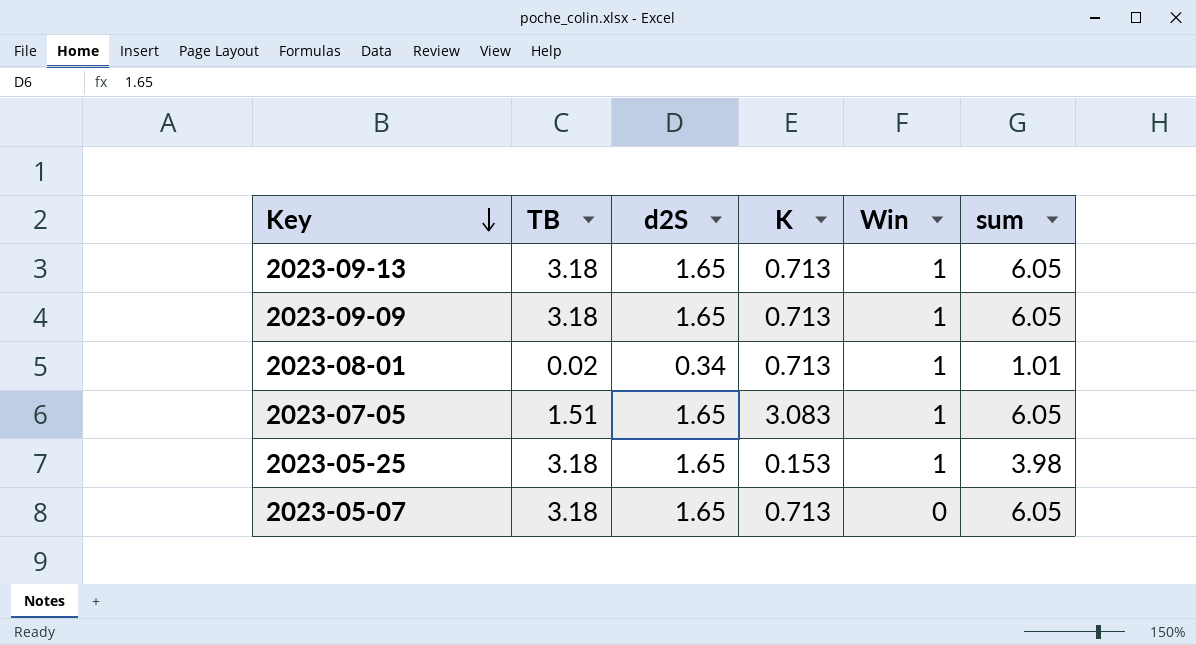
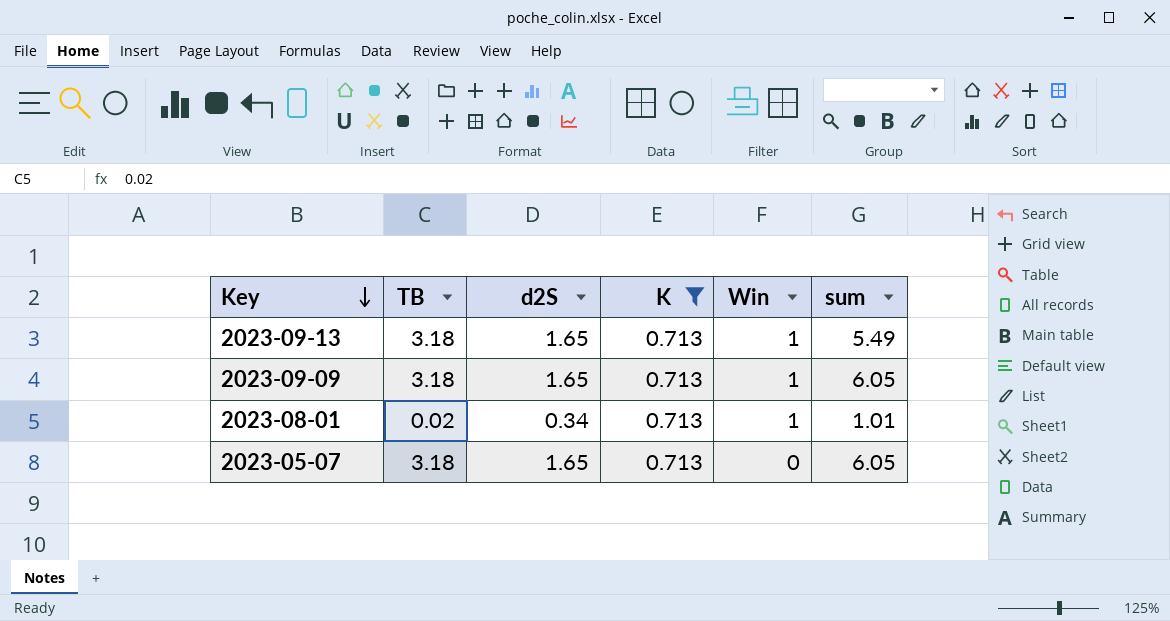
filter: none -> K = 0.713
2023-09-13 | sum: 6.05 -> 5.49

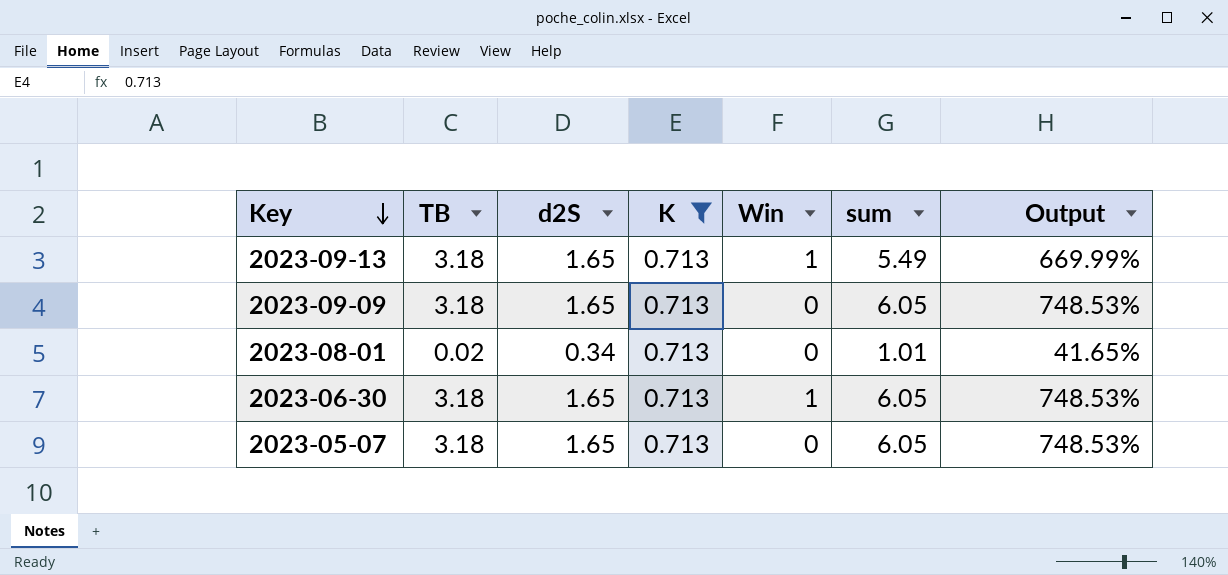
column Output | formula: none -> ([sum] - [K]) / [K]
2023-09-09 | Win: 1 -> 0
2023-08-01 | Win: 1 -> 0
row 2023-06-30: none -> 3.18 | 1.65 | 0.713 | 1 | 6.05 | 748.53%

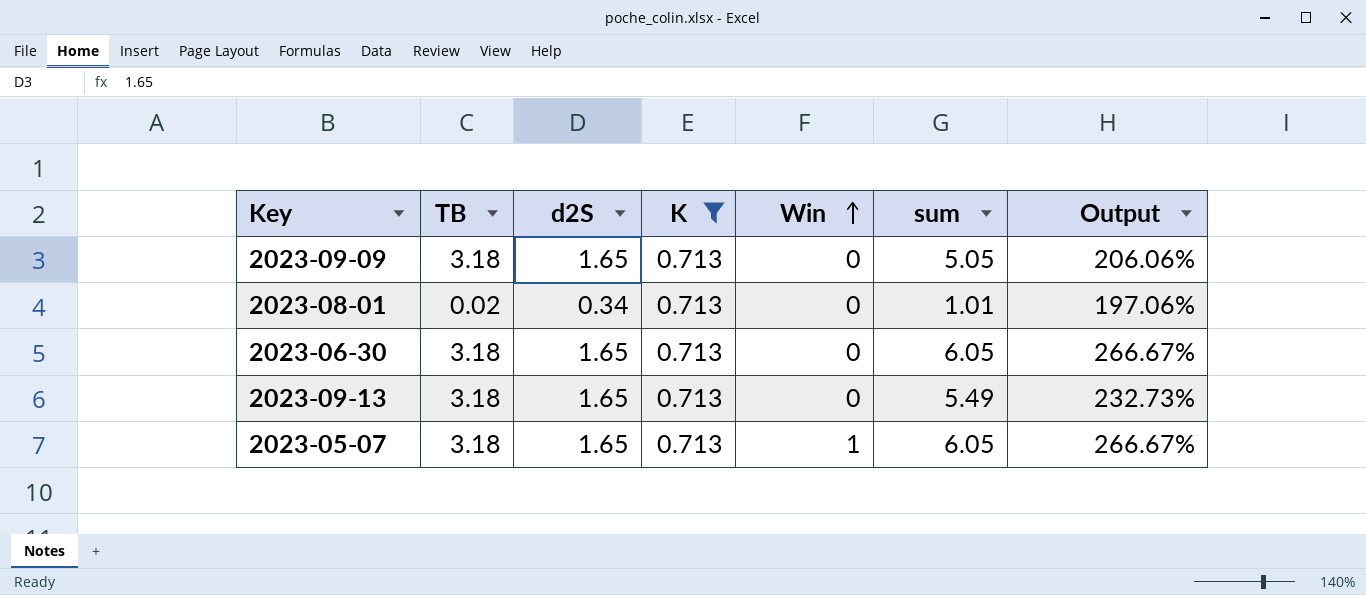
row order: Key descending -> Win ascending
column Output | formula: ([sum] - [K]) / [K] -> ([sum] - [d2S]) / [d2S]
2023-09-09 | sum: 6.05 -> 5.05
2023-06-30 | Win: 1 -> 0
2023-09-13 | Win: 1 -> 0
2023-05-07 | Win: 0 -> 1

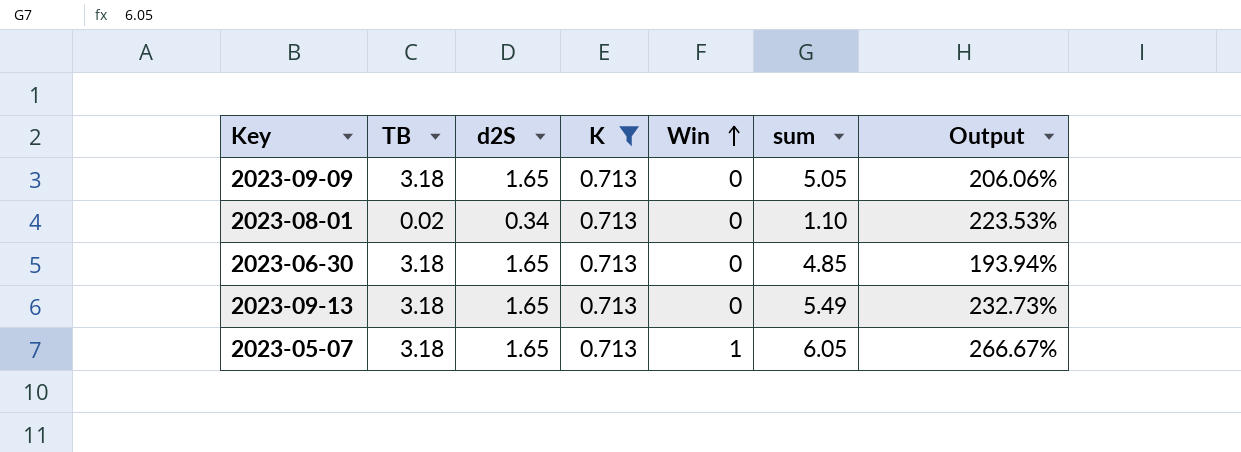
2023-08-01 | sum: 1.01 -> 1.10
2023-08-01 | Output: 197.06% -> 223.53%
2023-06-30 | sum: 6.05 -> 4.85
2023-06-30 | Output: 266.67% -> 193.94%

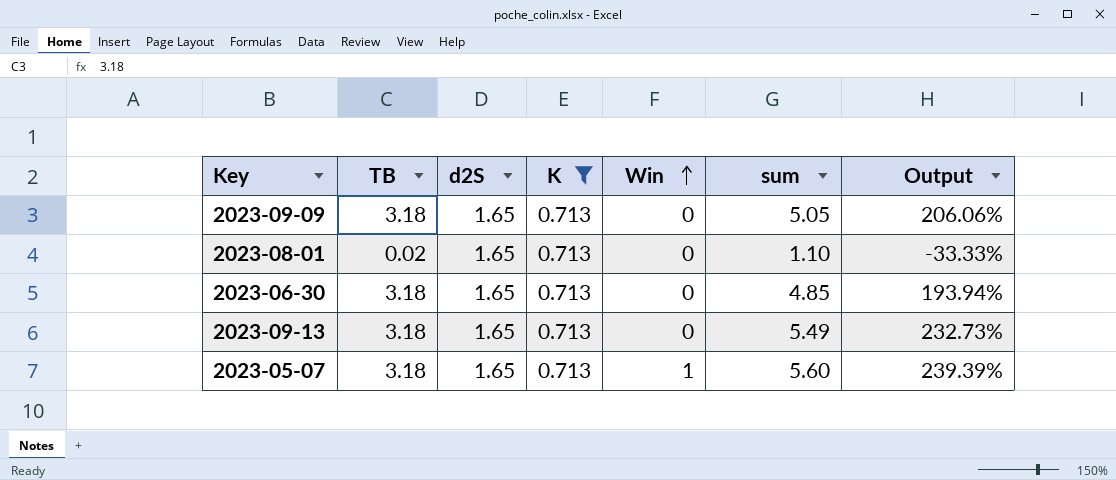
2023-08-01 | d2S: 0.34 -> 1.65
2023-08-01 | Output: 223.53% -> -33.33%
2023-05-07 | sum: 6.05 -> 5.60
2023-05-07 | Output: 266.67% -> 239.39%

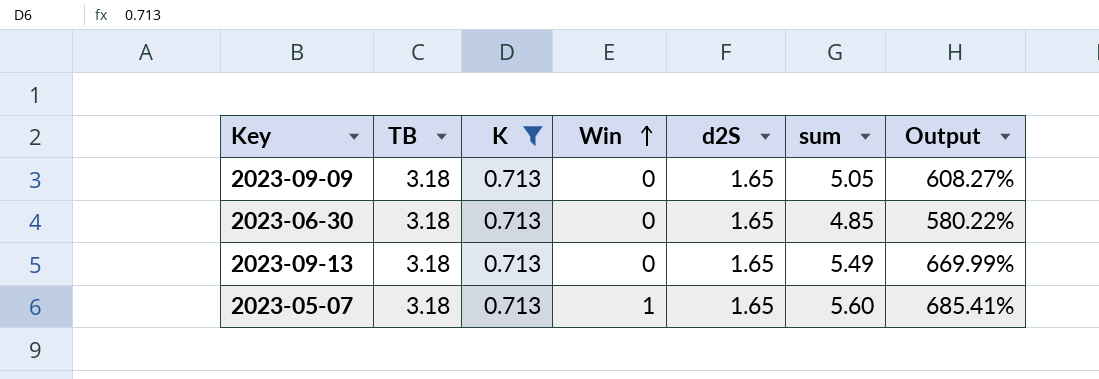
column d2S | position: 3 -> 5
column Output | formula: ([sum] - [d2S]) / [d2S] -> ([sum] - [K]) / [K]
row 2023-08-01: 0.02 | 1.65 | 0.713 | 0 | 1.10 | -33.33% -> none

